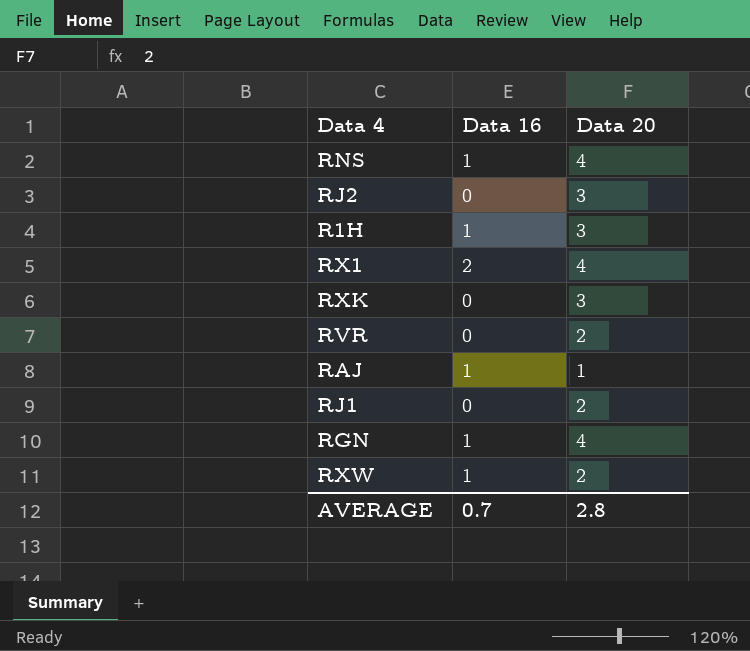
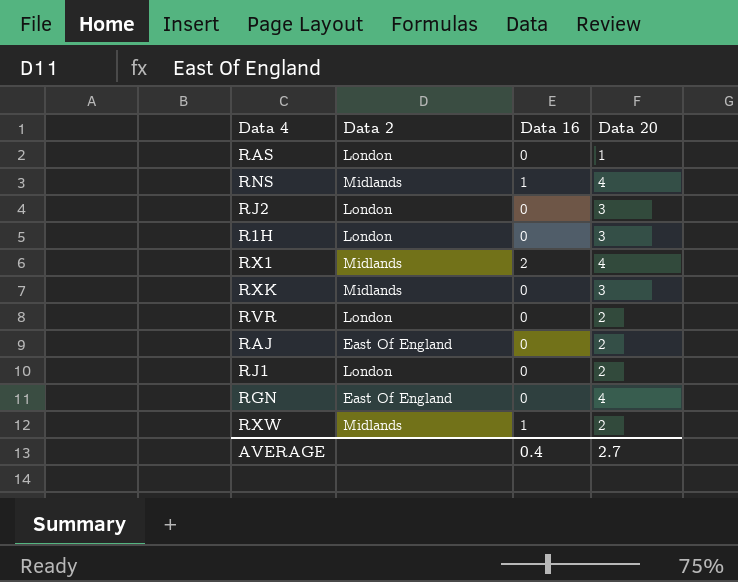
column Data 2 | position: none -> 2
row RAS: none -> London | 0 | 1
R1H | Data 16: 1 -> 0
RAJ | Data 16: 1 -> 0
RAJ | Data 20: 1 -> 2
RGN | Data 16: 1 -> 0
AVERAGE | Data 16: 0.7 -> 0.4
AVERAGE | Data 20: 2.8 -> 2.7

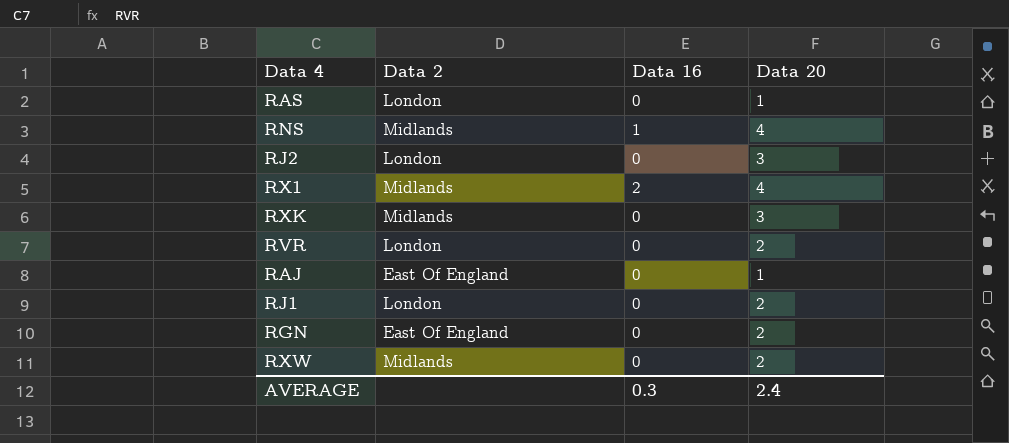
row R1H: London | 0 | 3 -> none
RAJ | Data 20: 2 -> 1
RGN | Data 20: 4 -> 2
RXW | Data 16: 1 -> 0
AVERAGE | Data 16: 0.4 -> 0.3
AVERAGE | Data 20: 2.7 -> 2.4

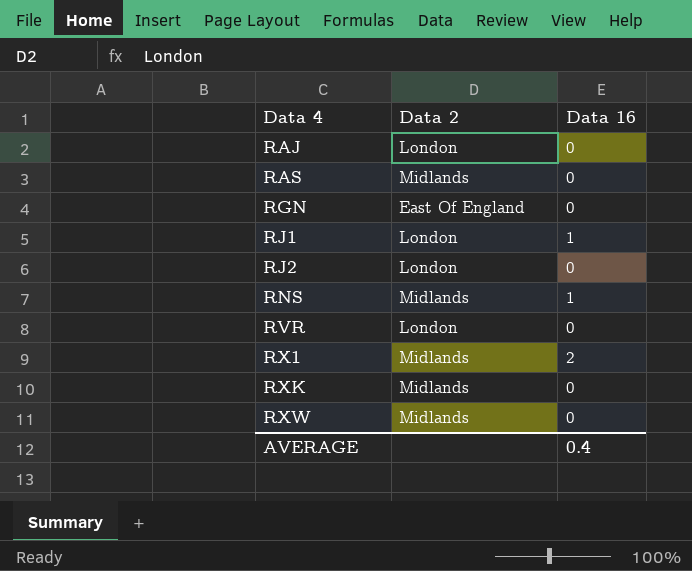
row order: none -> Data 4 ascending
column Data 20 | position: 4 -> none
RAJ | Data 2: East Of England -> London
RAS | Data 2: London -> Midlands
RJ1 | Data 16: 0 -> 1
AVERAGE | Data 16: 0.3 -> 0.4

